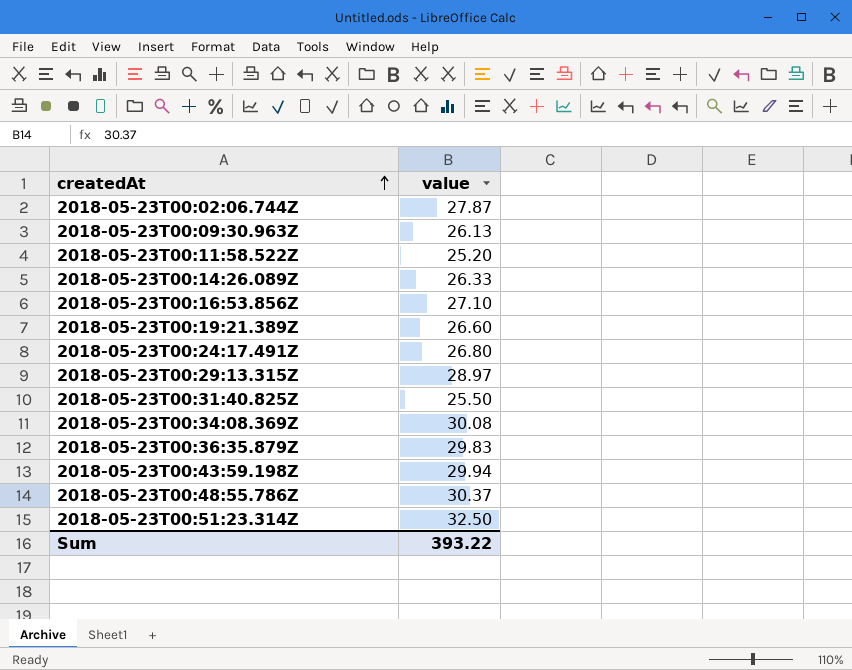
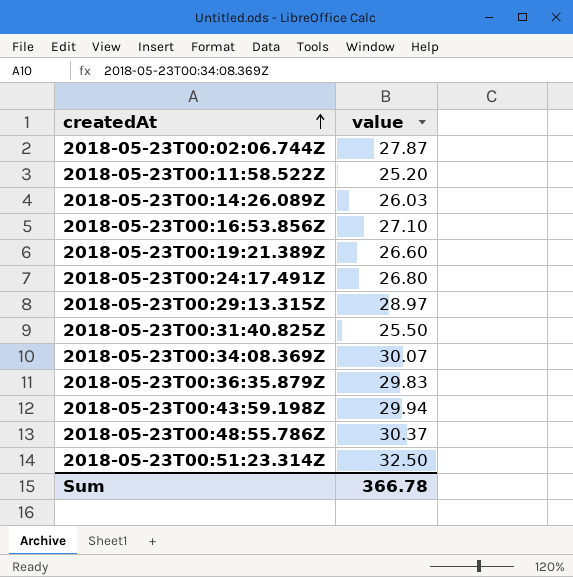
row 2018-05-23T00:09:30.963Z: 26.13 -> none
2018-05-23T00:14:26.089Z | value: 26.33 -> 26.03
2018-05-23T00:34:08.369Z | value: 30.08 -> 30.07
Sum | value: 393.22 -> 366.78

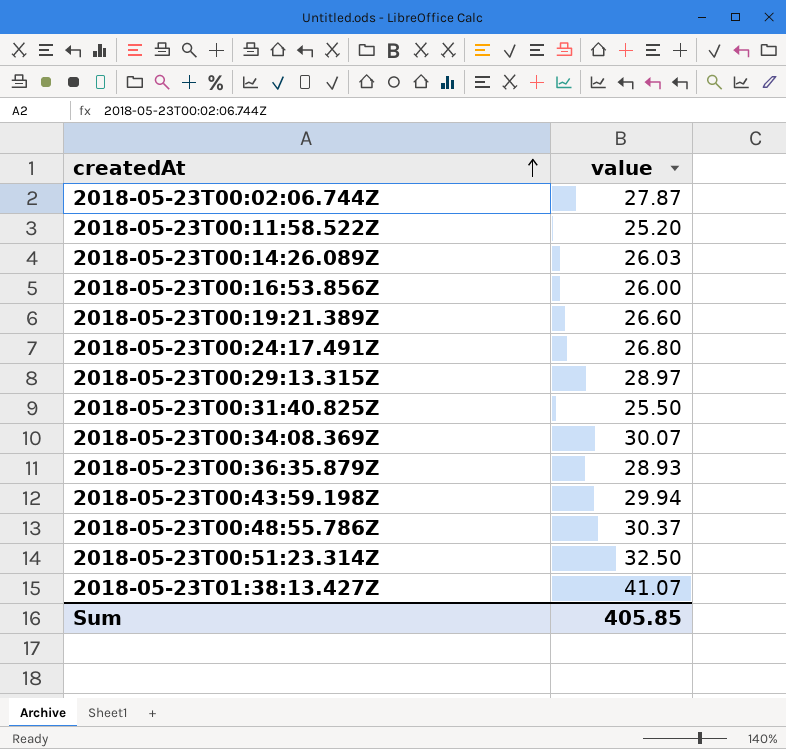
2018-05-23T00:16:53.856Z | value: 27.10 -> 26.00
2018-05-23T00:36:35.879Z | value: 29.83 -> 28.93
row 2018-05-23T01:38:13.427Z: none -> 41.07
Sum | value: 366.78 -> 405.85

